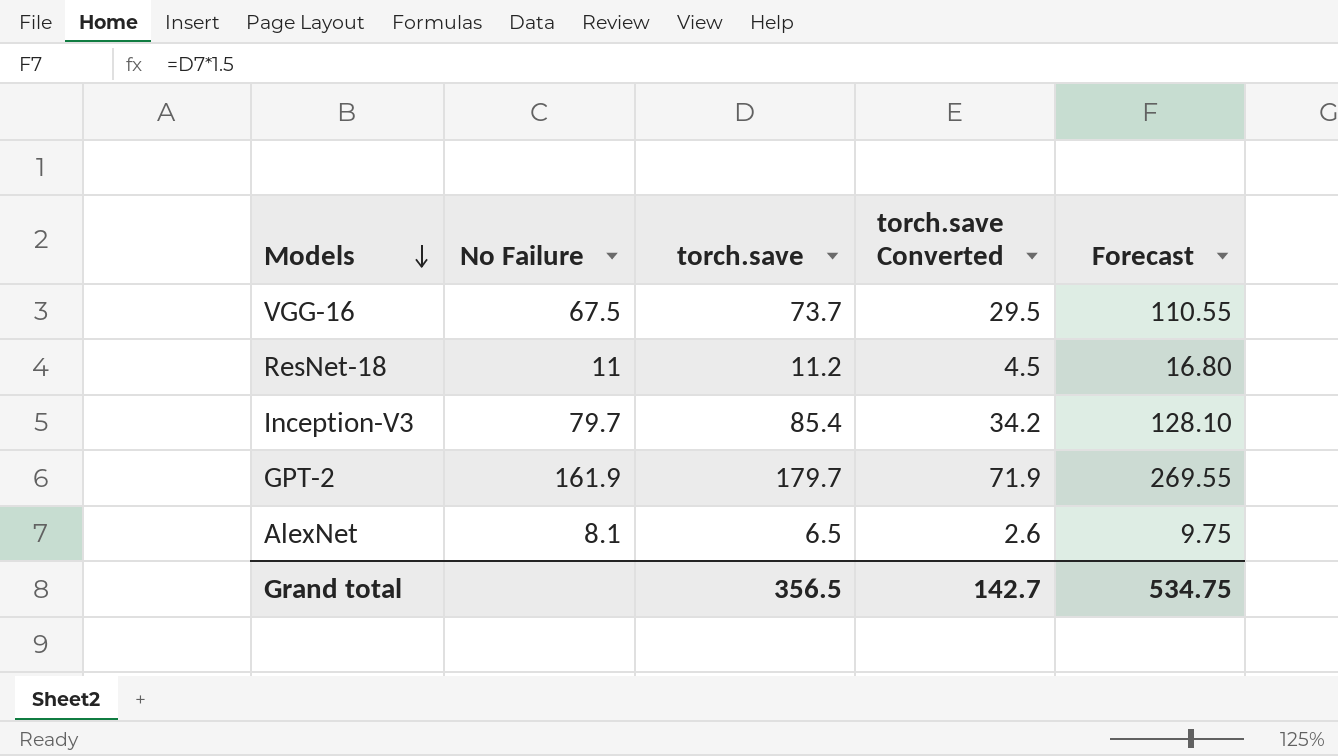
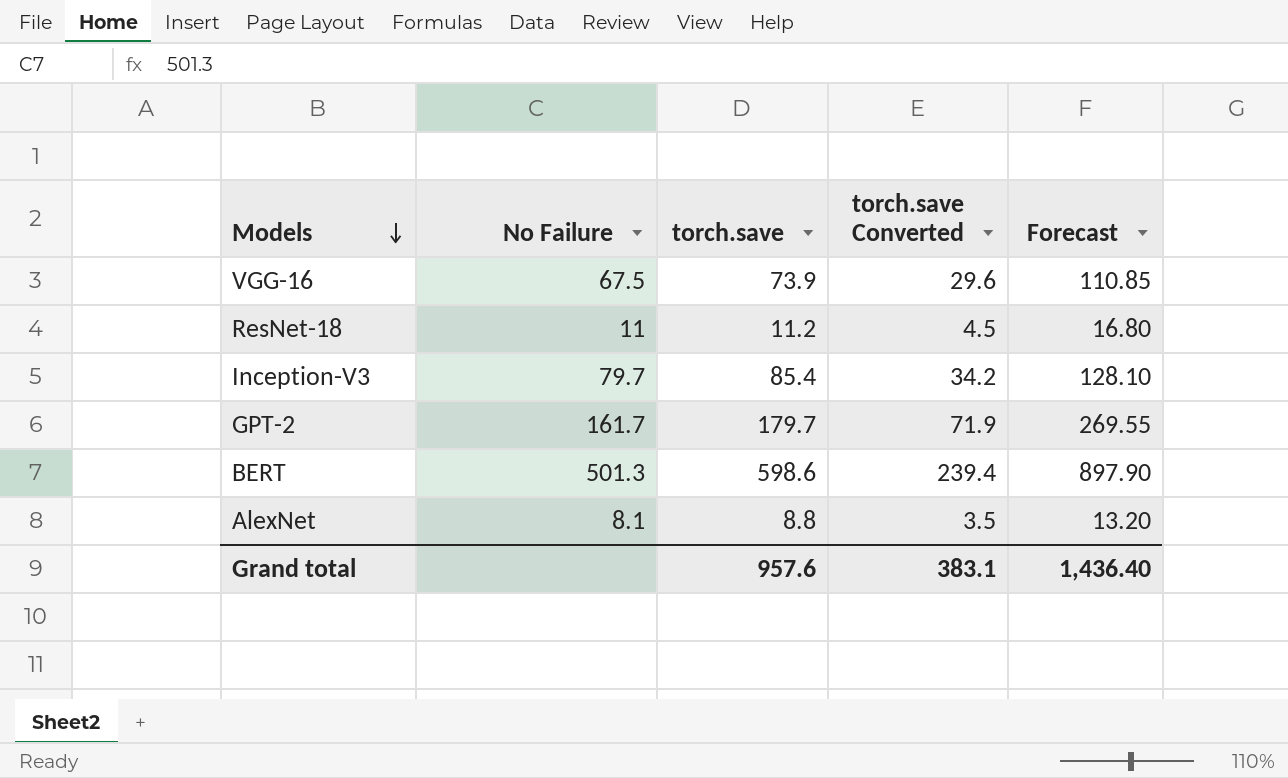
VGG-16 | torch.save: 73.7 -> 73.9
VGG-16 | torch.save Converted: 29.5 -> 29.6
VGG-16 | Forecast: 110.55 -> 110.85
GPT-2 | No Failure: 161.9 -> 161.7
row BERT: none -> 501.3 | 598.6 | 239.4 | 897.90
AlexNet | torch.save: 6.5 -> 8.8
AlexNet | torch.save Converted: 2.6 -> 3.5
AlexNet | Forecast: 9.75 -> 13.20
Grand total | torch.save: 356.5 -> 957.6
Grand total | torch.save Converted: 142.7 -> 383.1
Grand total | Forecast: 534.75 -> 1,436.40

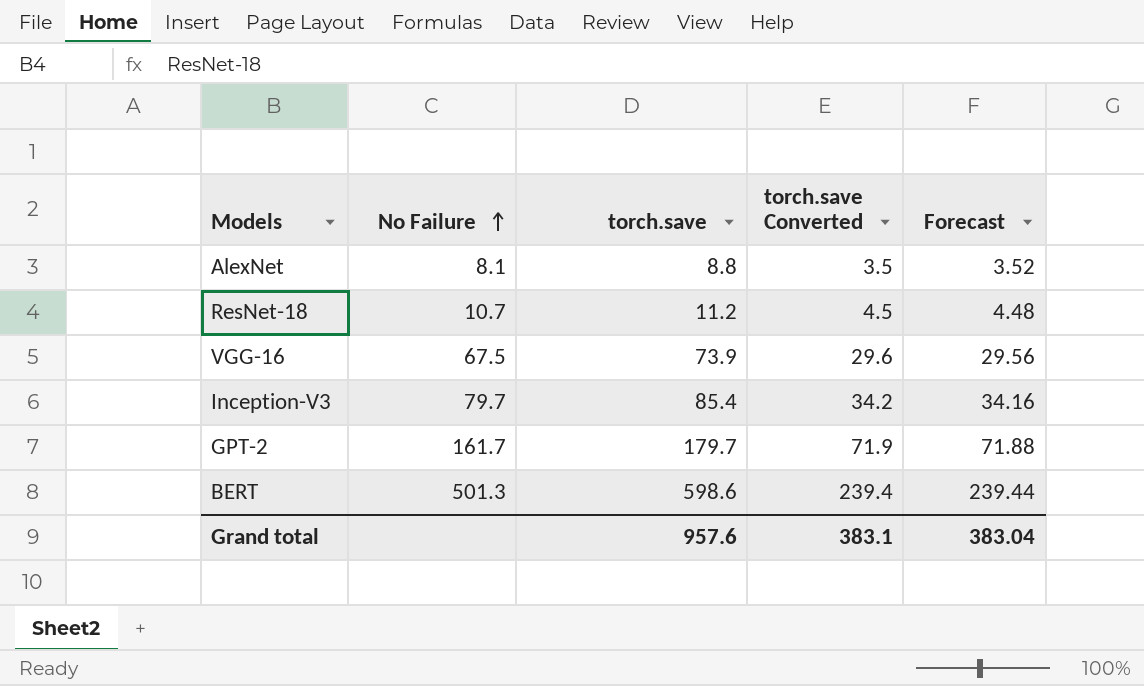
row order: Models descending -> No Failure ascending
column Forecast | formula: [torch.save] * 1.5 -> [torch.save] * 0.4
ResNet-18 | No Failure: 11 -> 10.7
Grand total | Forecast: 1,436.40 -> 383.04

